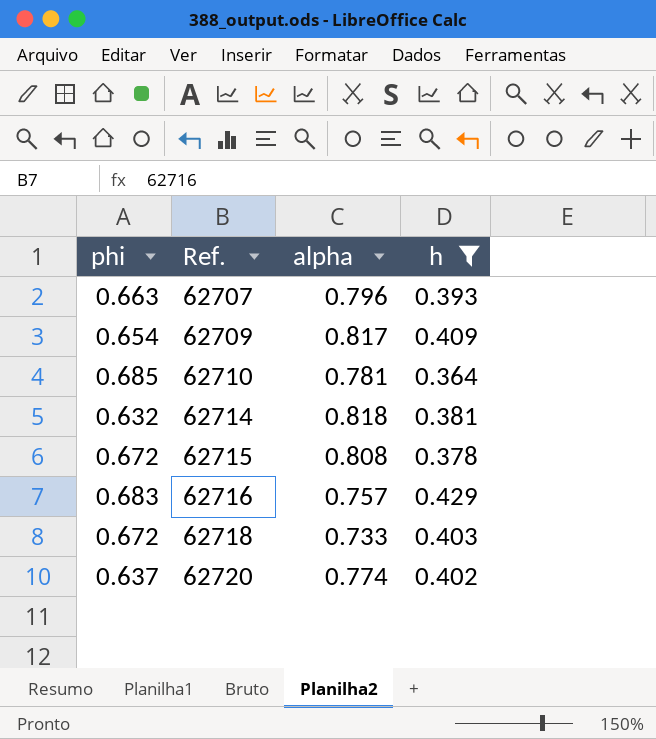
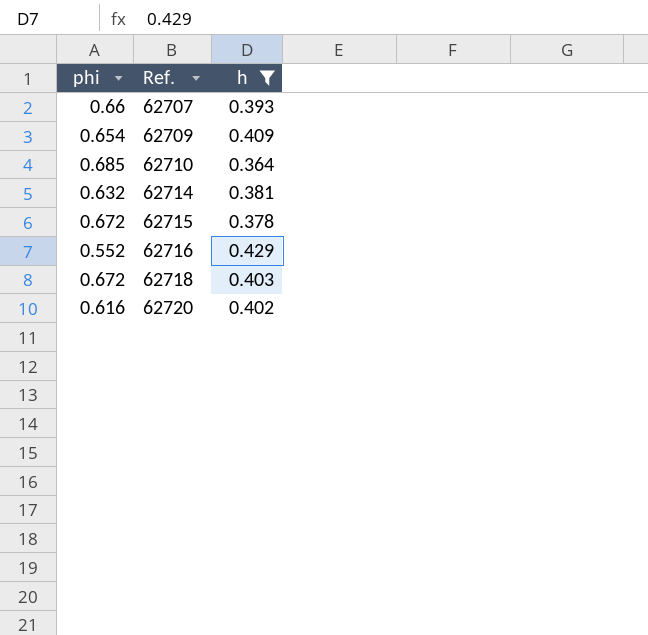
column alpha | position: 3 -> none
62707 | phi: 0.663 -> 0.66
62716 | phi: 0.683 -> 0.552
62720 | phi: 0.637 -> 0.616

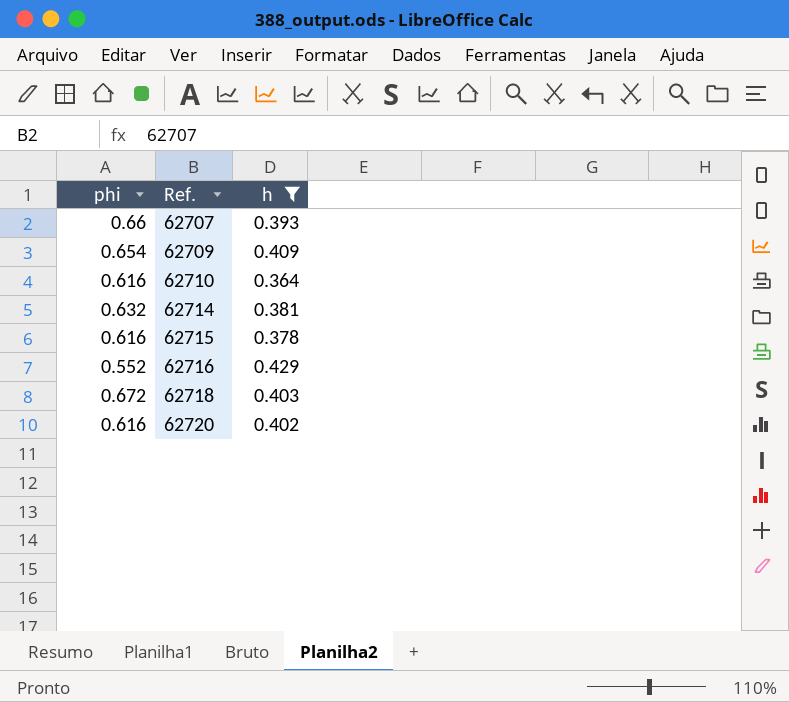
62710 | phi: 0.685 -> 0.616
62715 | phi: 0.672 -> 0.616

